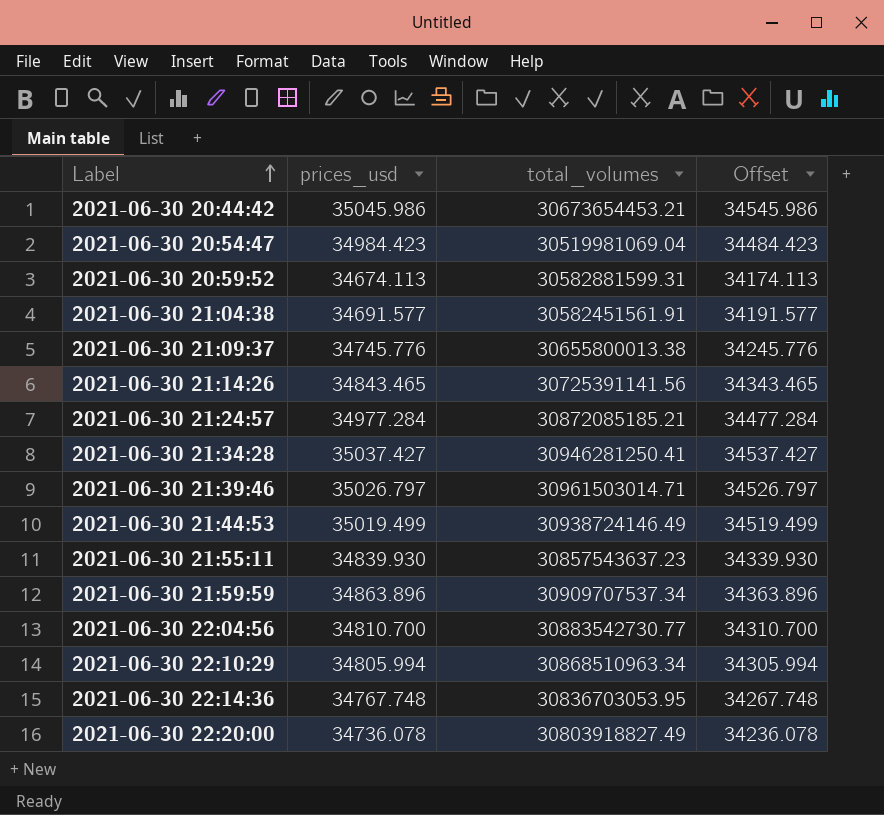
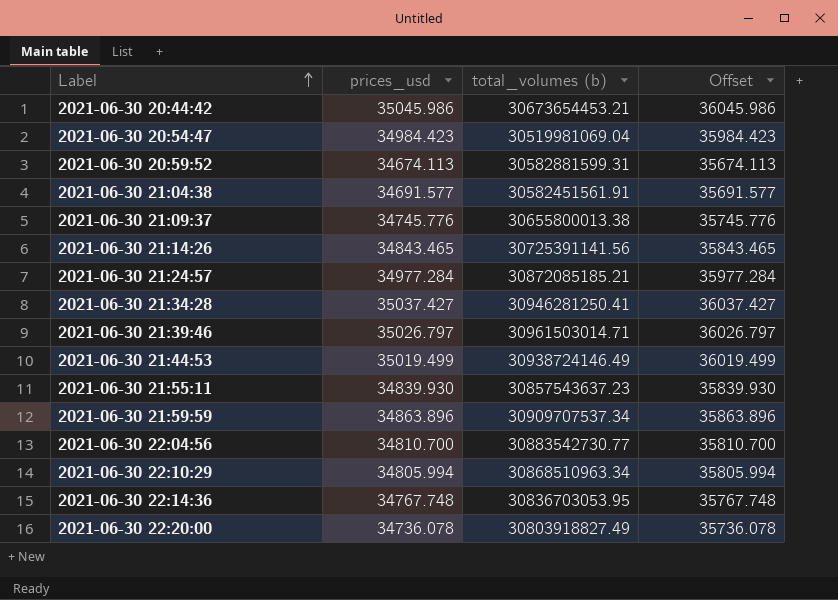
column name: total_volumes -> total_volumes (b)
column Offset | formula: [prices_usd] - 500 -> [prices_usd] + 1000

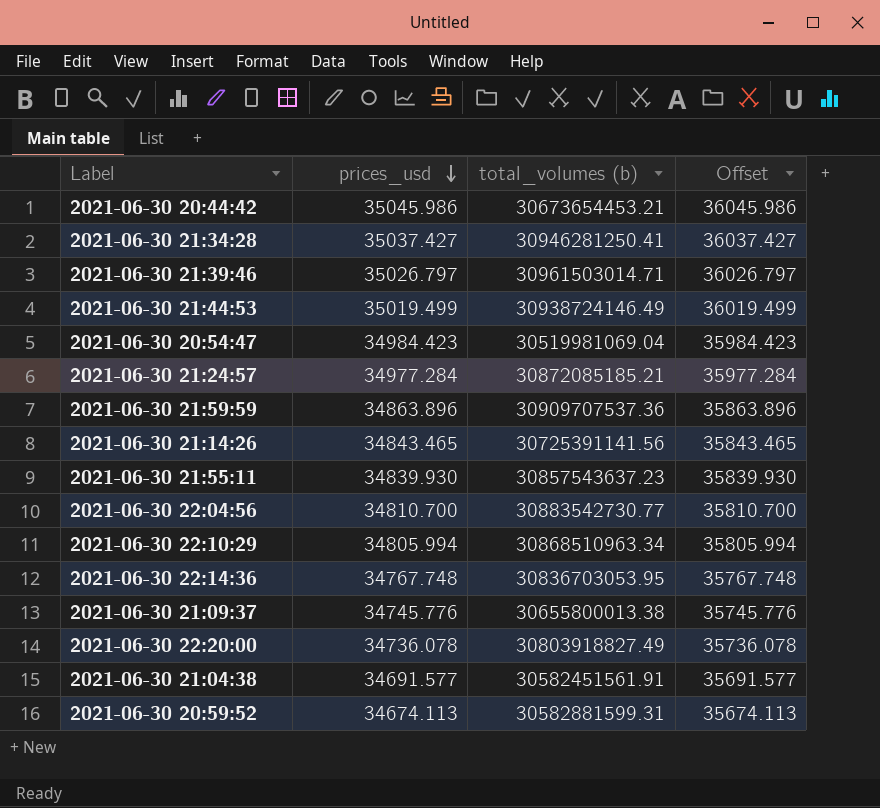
row order: Label ascending -> prices_usd descending
2021-06-30 21:59:59 | total_volumes (b): 30909707537.34 -> 30909707537.36

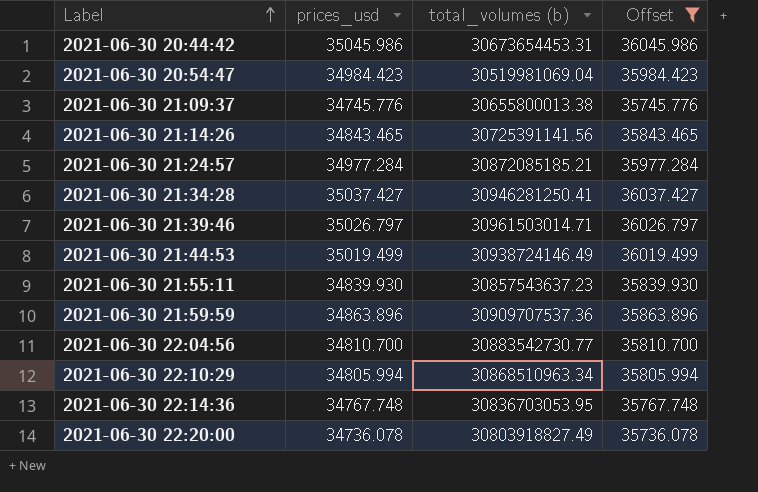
filter: none -> Offset >= 35736.078
row order: prices_usd descending -> Label ascending
2021-06-30 20:44:42 | total_volumes (b): 30673654453.21 -> 30673654453.31

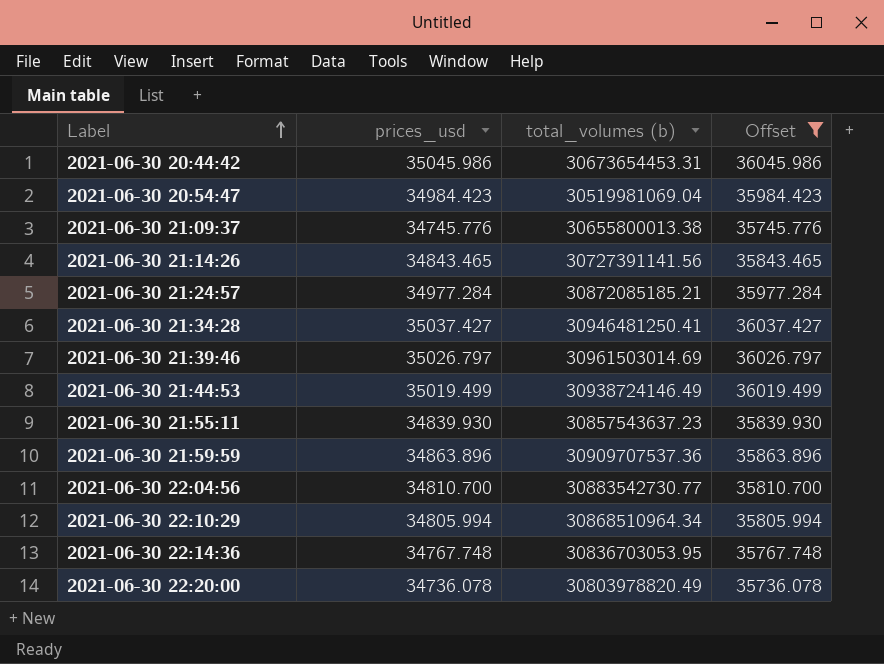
2021-06-30 21:14:26 | total_volumes (b): 30725391141.56 -> 30727391141.56
2021-06-30 21:34:28 | total_volumes (b): 30946281250.41 -> 30946481250.41
2021-06-30 21:39:46 | total_volumes (b): 30961503014.71 -> 30961503014.69
2021-06-30 22:10:29 | total_volumes (b): 30868510963.34 -> 30868510964.34
2021-06-30 22:20:00 | total_volumes (b): 30803918827.49 -> 30803978820.49

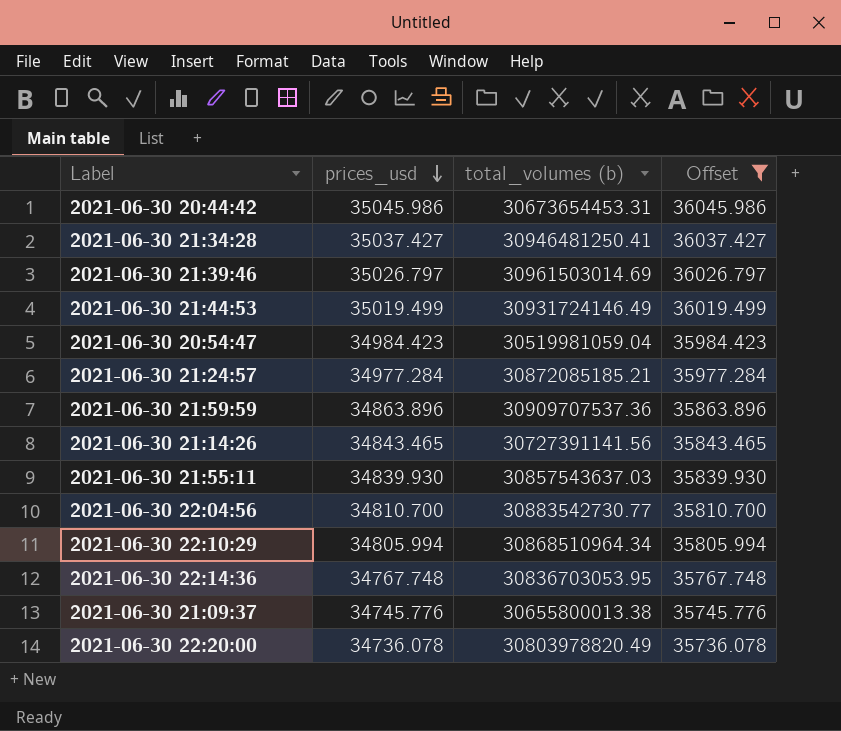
row order: Label ascending -> prices_usd descending
2021-06-30 21:44:53 | total_volumes (b): 30938724146.49 -> 30931724146.49
2021-06-30 20:54:47 | total_volumes (b): 30519981069.04 -> 30519981059.04
2021-06-30 21:55:11 | total_volumes (b): 30857543637.23 -> 30857543637.03

